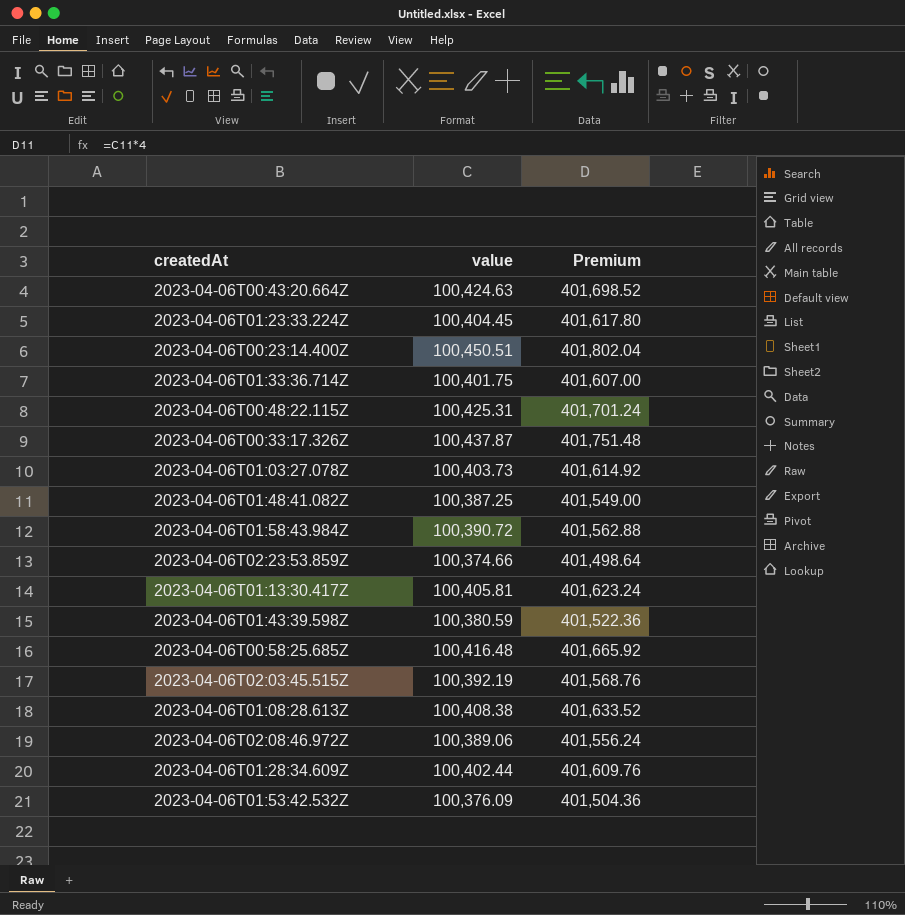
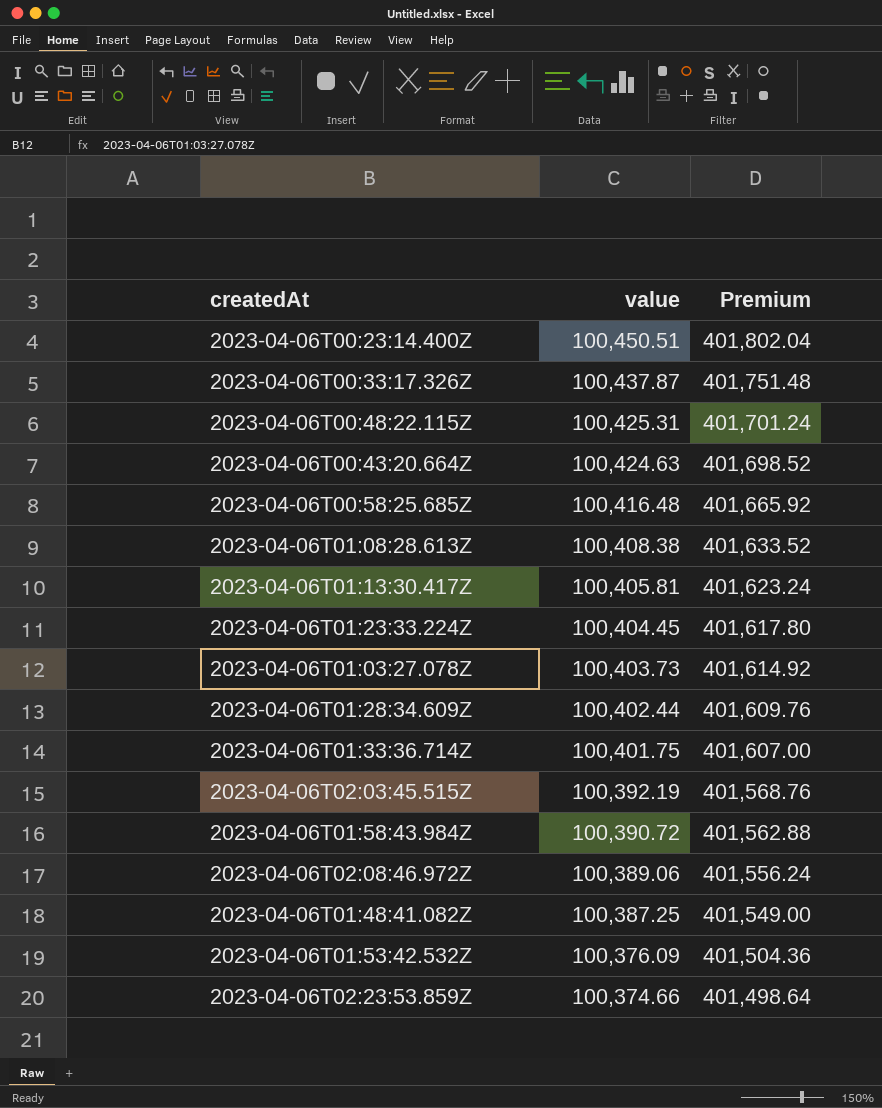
row order: none -> value descending
row 2023-04-06T01:43:39.598Z: 100,380.59 | 401,522.36 -> none

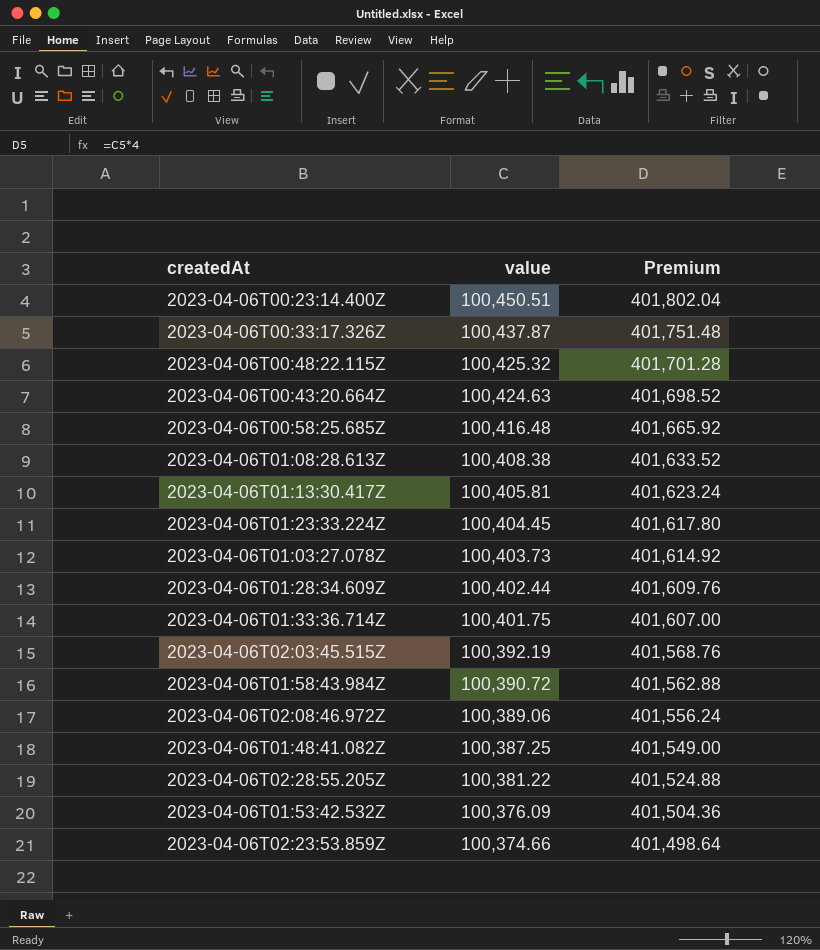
2023-04-06T00:48:22.115Z | value: 100,425.31 -> 100,425.32
2023-04-06T00:48:22.115Z | Premium: 401,701.24 -> 401,701.28
row 2023-04-06T02:28:55.205Z: none -> 100,381.22 | 401,524.88

